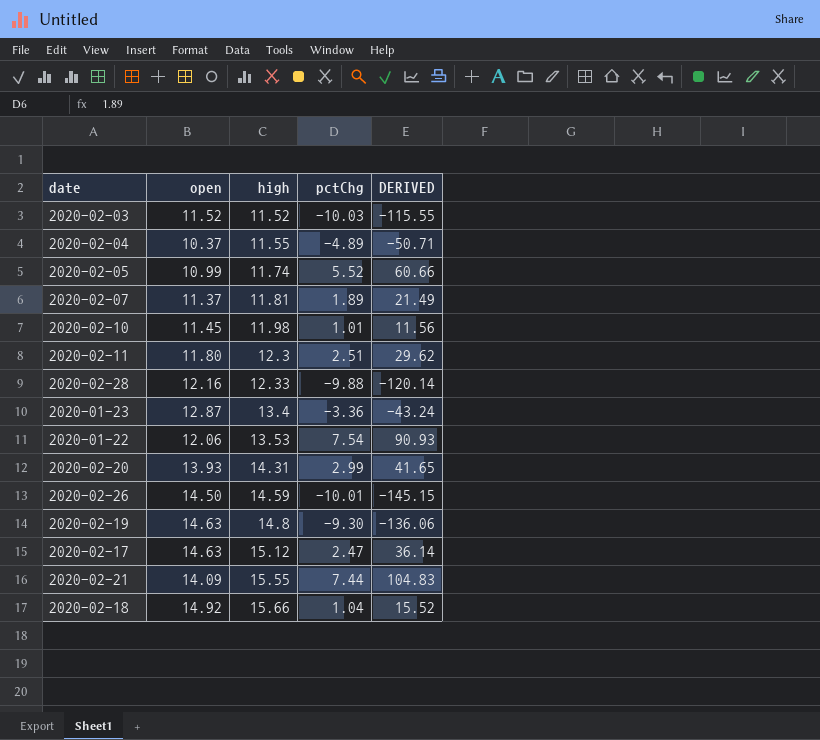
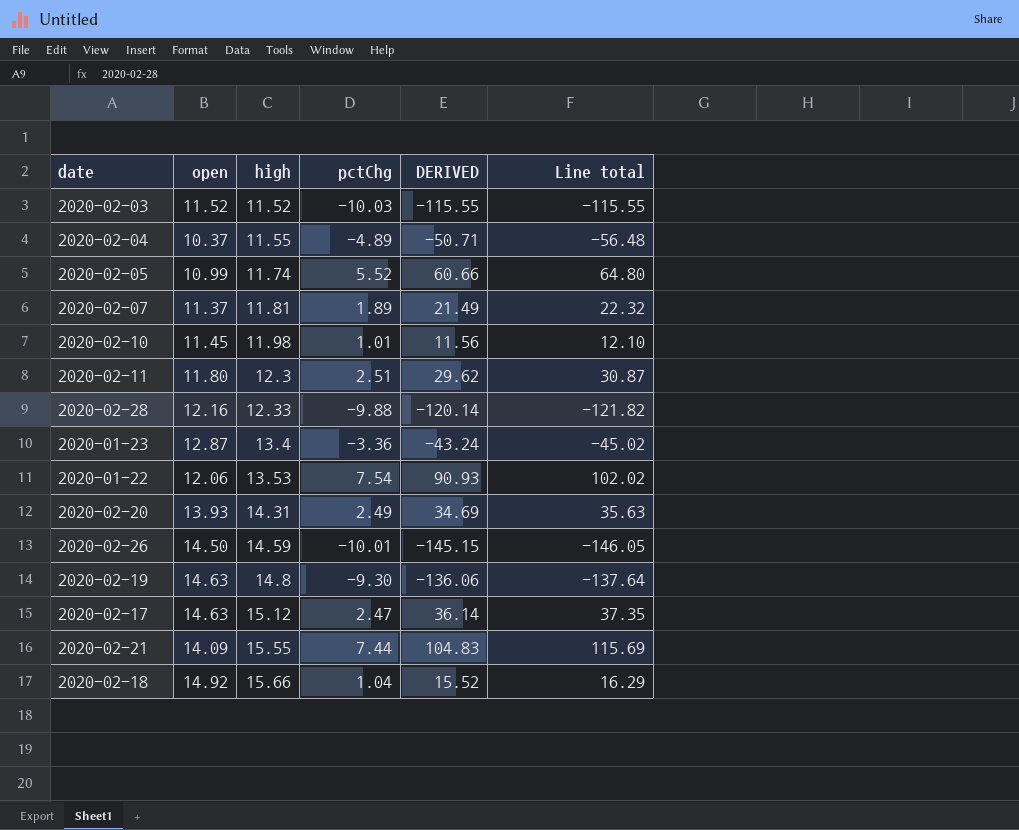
column Line total | formula: none -> [high] * [pctChg]
2020-02-20 | pctChg: 2.99 -> 2.49
2020-02-20 | DERIVED: 41.65 -> 34.69

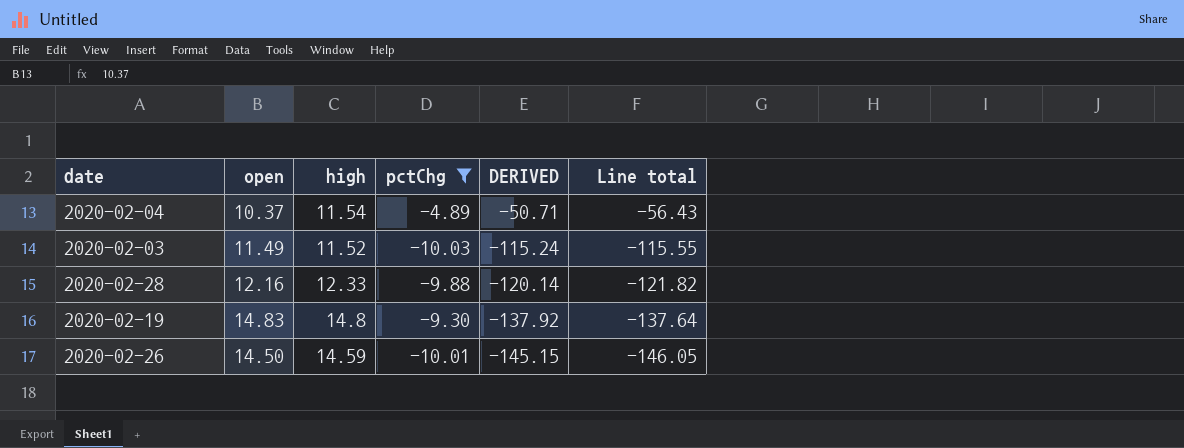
filter: none -> pctChg <= -4.89
row order: high ascending -> DERIVED descending
2020-02-04 | high: 11.55 -> 11.54
2020-02-04 | Line total: -56.48 -> -56.43
2020-02-03 | open: 11.52 -> 11.49
2020-02-03 | DERIVED: -115.55 -> -115.24
2020-02-19 | open: 14.63 -> 14.83
2020-02-19 | DERIVED: -136.06 -> -137.92

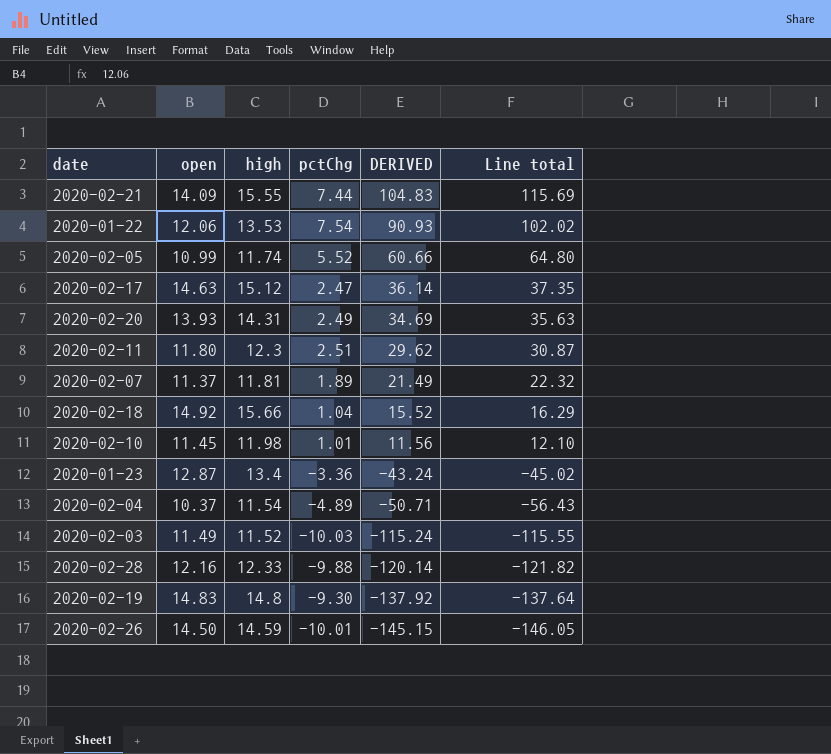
filter: pctChg <= -4.89 -> none

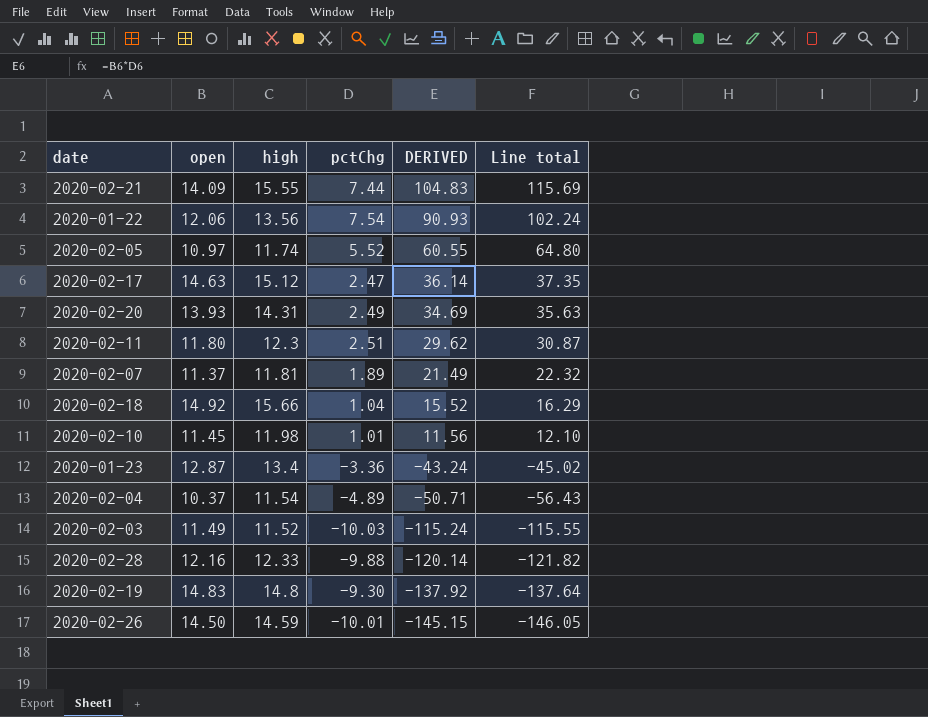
2020-01-22 | high: 13.53 -> 13.56
2020-01-22 | Line total: 102.02 -> 102.24
2020-02-05 | open: 10.99 -> 10.97
2020-02-05 | DERIVED: 60.66 -> 60.55

